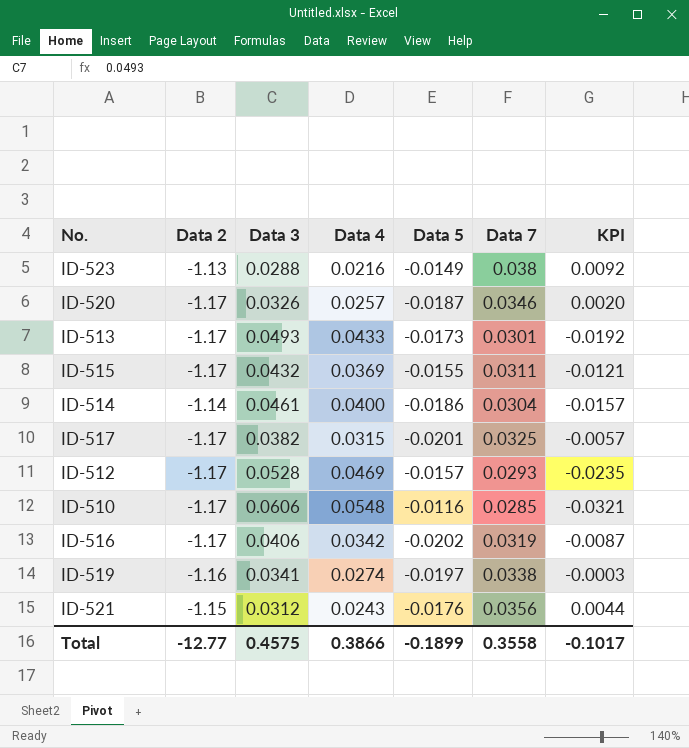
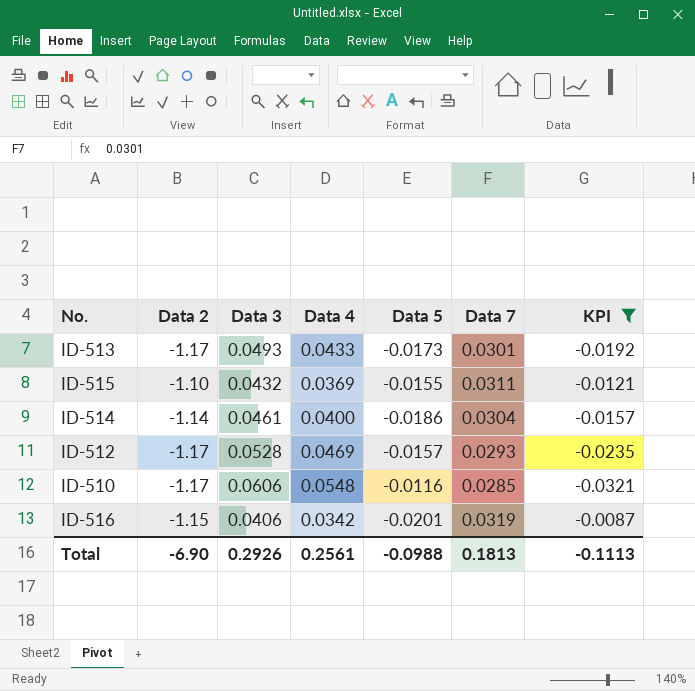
filter: none -> KPI <= -0.0087
ID-515 | Data 2: -1.17 -> -1.10
ID-516 | Data 2: -1.17 -> -1.15
ID-516 | Data 5: -0.0202 -> -0.0201
Total | Data 2: -12.77 -> -6.90
Total | Data 3: 0.4575 -> 0.2926
Total | Data 4: 0.3866 -> 0.2561
Total | Data 5: -0.1899 -> -0.0988
Total | Data 7: 0.3558 -> 0.1813
Total | KPI: -0.1017 -> -0.1113

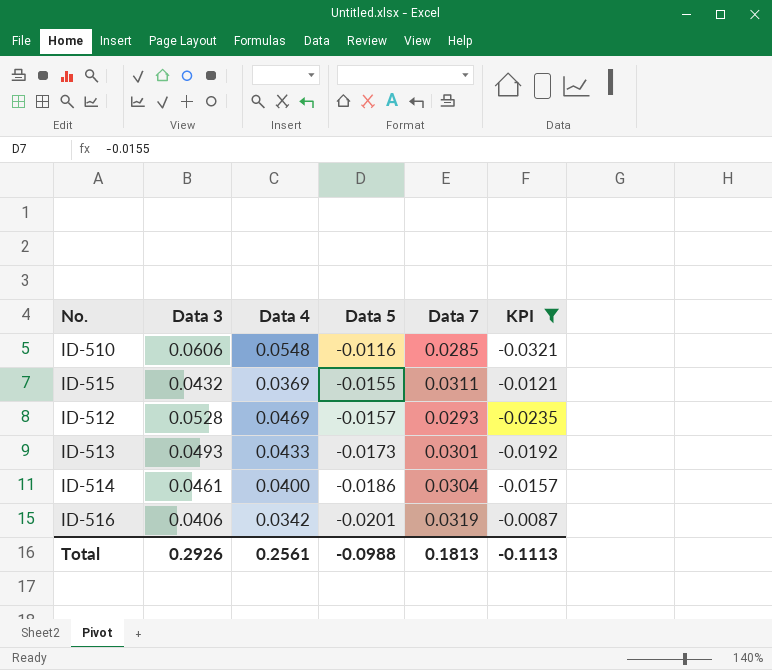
row order: none -> Data 5 descending
column Data 2 | position: 2 -> none

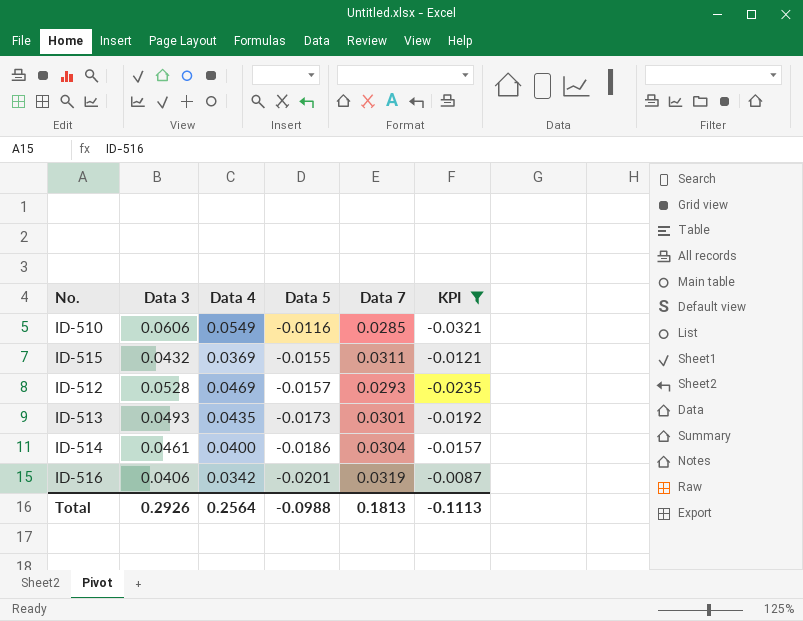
ID-510 | Data 4: 0.0548 -> 0.0549
ID-513 | Data 4: 0.0433 -> 0.0435
Total | Data 4: 0.2561 -> 0.2564

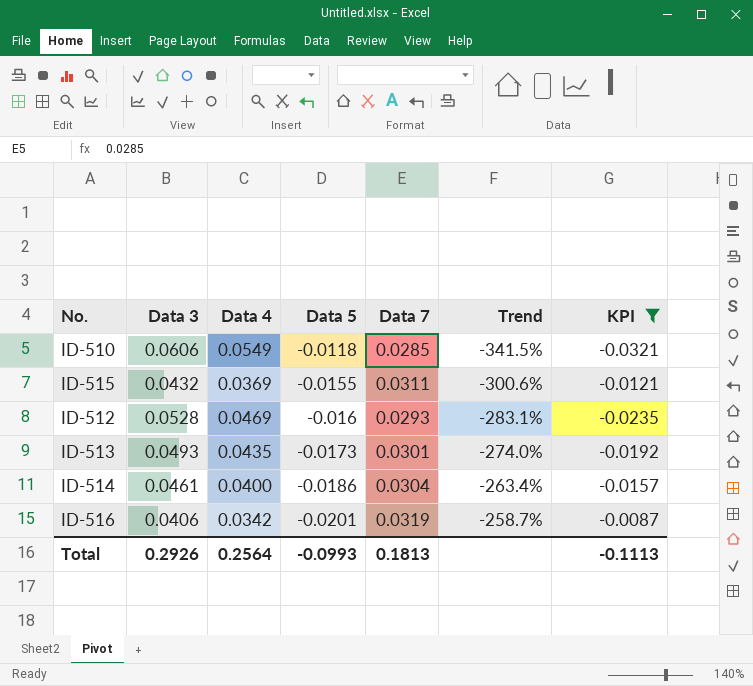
column Trend | formula: none -> ([Data 7] - [Data 5]) / [Data 5]
ID-510 | Data 5: -0.0116 -> -0.0118
ID-512 | Data 5: -0.0157 -> -0.016
Total | Data 5: -0.0988 -> -0.0993

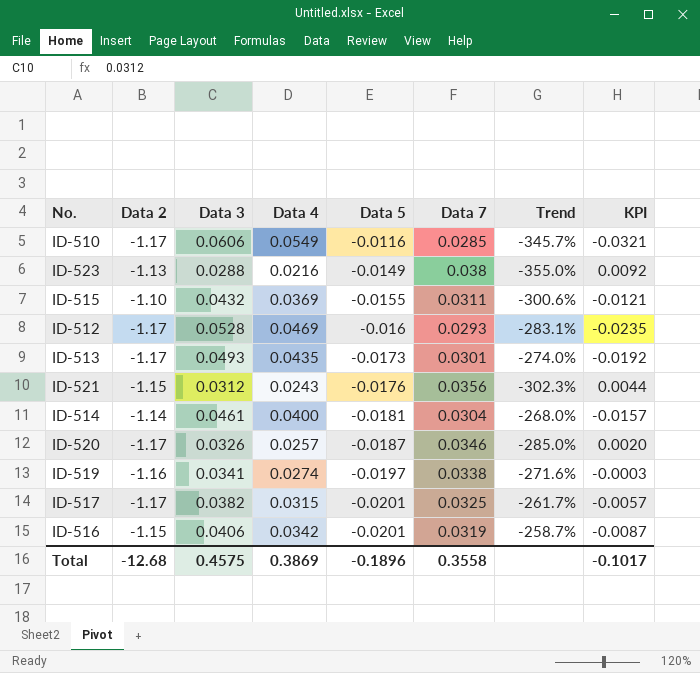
filter: KPI <= -0.0087 -> none
column Data 2 | position: none -> 2
ID-510 | Data 5: -0.0118 -> -0.0116
ID-510 | Trend: -341.5% -> -345.7%
ID-514 | Data 5: -0.0186 -> -0.0181
ID-514 | Trend: -263.4% -> -268.0%
Total | Data 3: 0.2926 -> 0.4575
Total | Data 4: 0.2564 -> 0.3869
Total | Data 5: -0.0993 -> -0.1896
Total | Data 7: 0.1813 -> 0.3558
Total | KPI: -0.1113 -> -0.1017

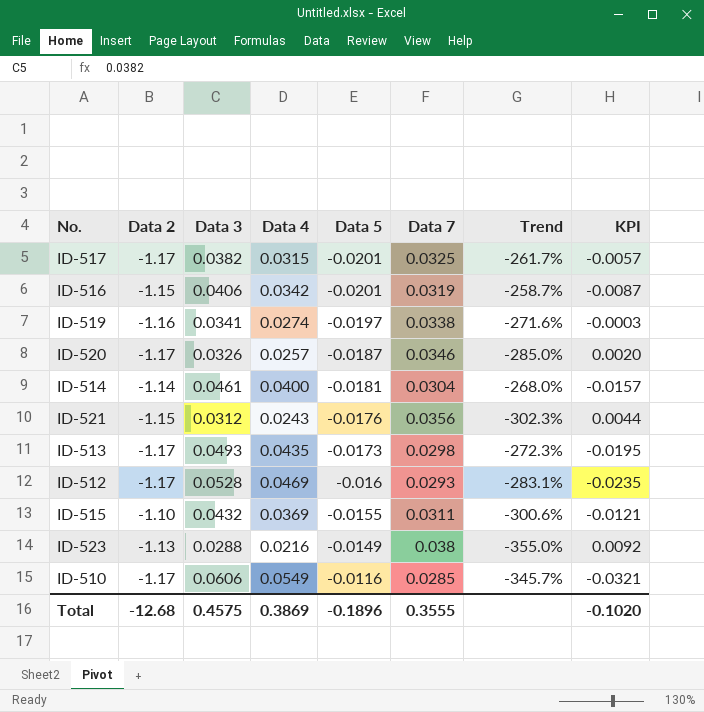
row order: Data 5 descending -> Data 5 ascending
ID-513 | Data 7: 0.0301 -> 0.0298
ID-513 | Trend: -274.0% -> -272.3%
ID-513 | KPI: -0.0192 -> -0.0195
Total | Data 7: 0.3558 -> 0.3555
Total | KPI: -0.1017 -> -0.1020

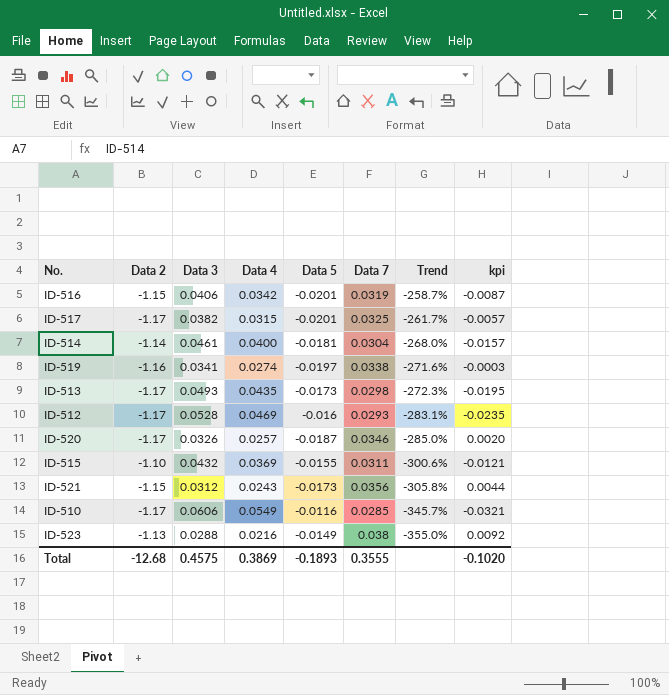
row order: Data 5 ascending -> Trend descending
column name: KPI -> kpi
ID-521 | Data 5: -0.0176 -> -0.0173
ID-521 | Trend: -302.3% -> -305.8%
Total | Data 5: -0.1896 -> -0.1893

